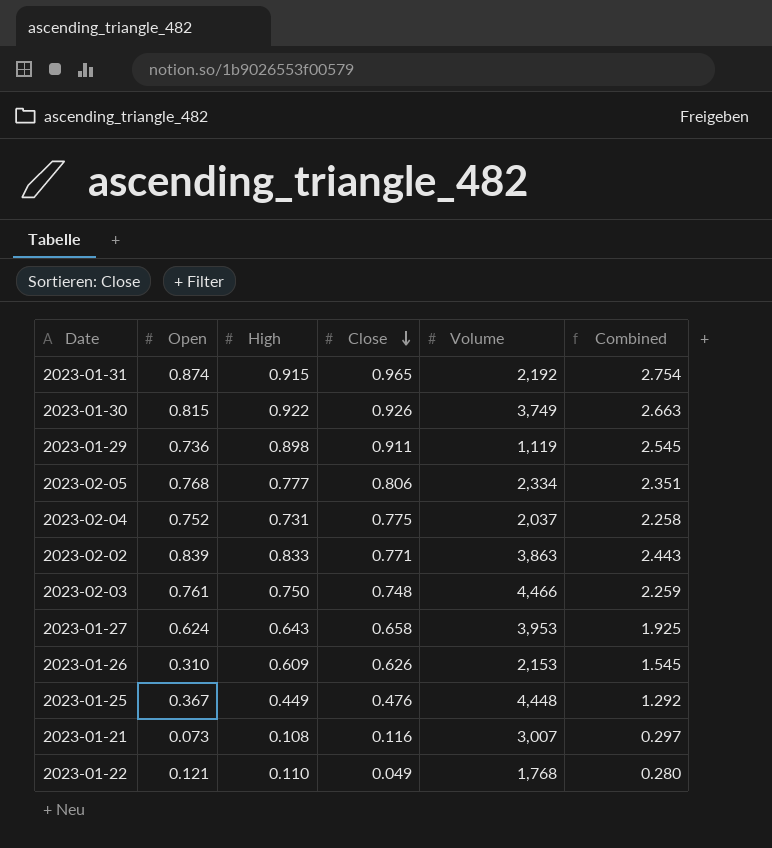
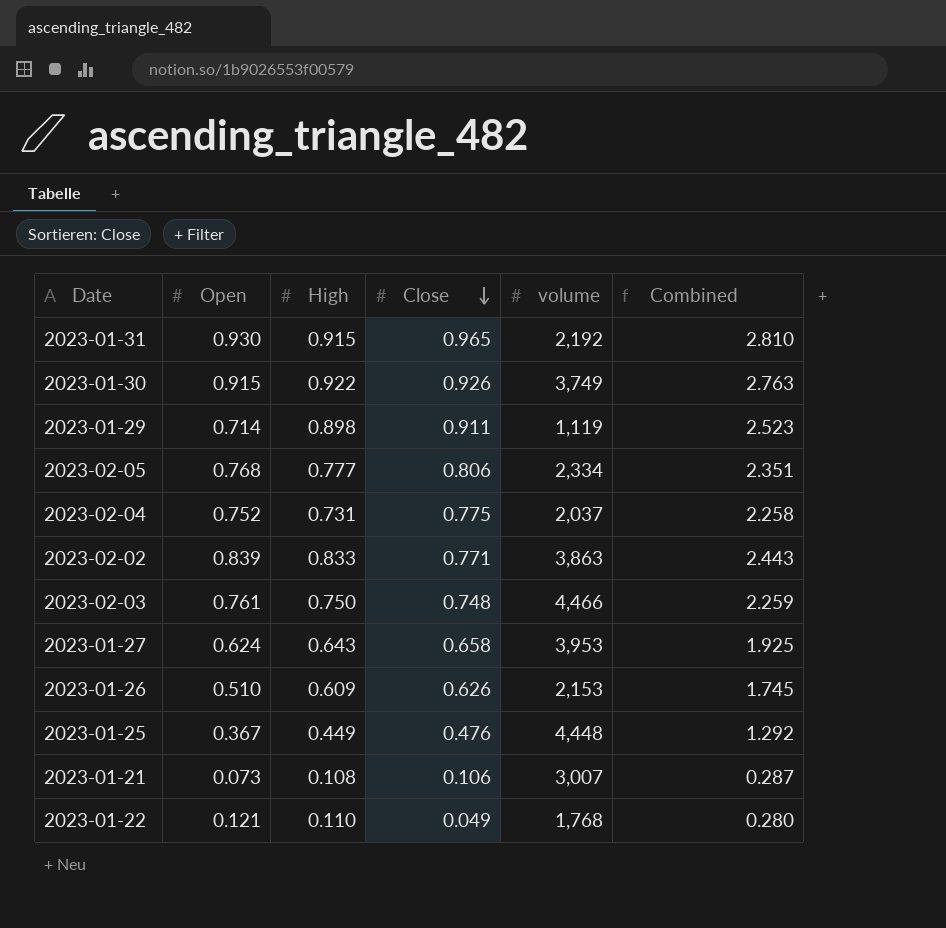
column name: Volume -> volume
2023-01-31 | Open: 0.874 -> 0.930
2023-01-31 | Combined: 2.754 -> 2.810
2023-01-30 | Open: 0.815 -> 0.915
2023-01-30 | Combined: 2.663 -> 2.763
2023-01-29 | Open: 0.736 -> 0.714
2023-01-29 | Combined: 2.545 -> 2.523
2023-01-26 | Open: 0.310 -> 0.510
2023-01-26 | Combined: 1.545 -> 1.745
2023-01-21 | Close: 0.116 -> 0.106
2023-01-21 | Combined: 0.297 -> 0.287

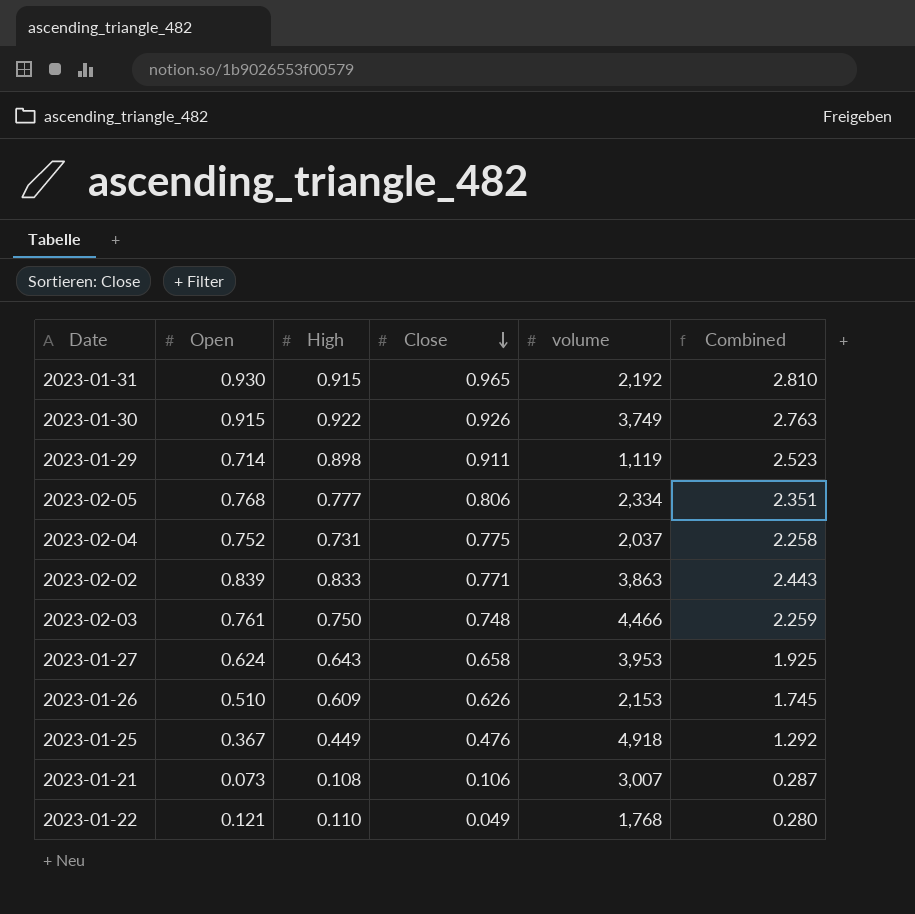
2023-01-25 | volume: 4,448 -> 4,918

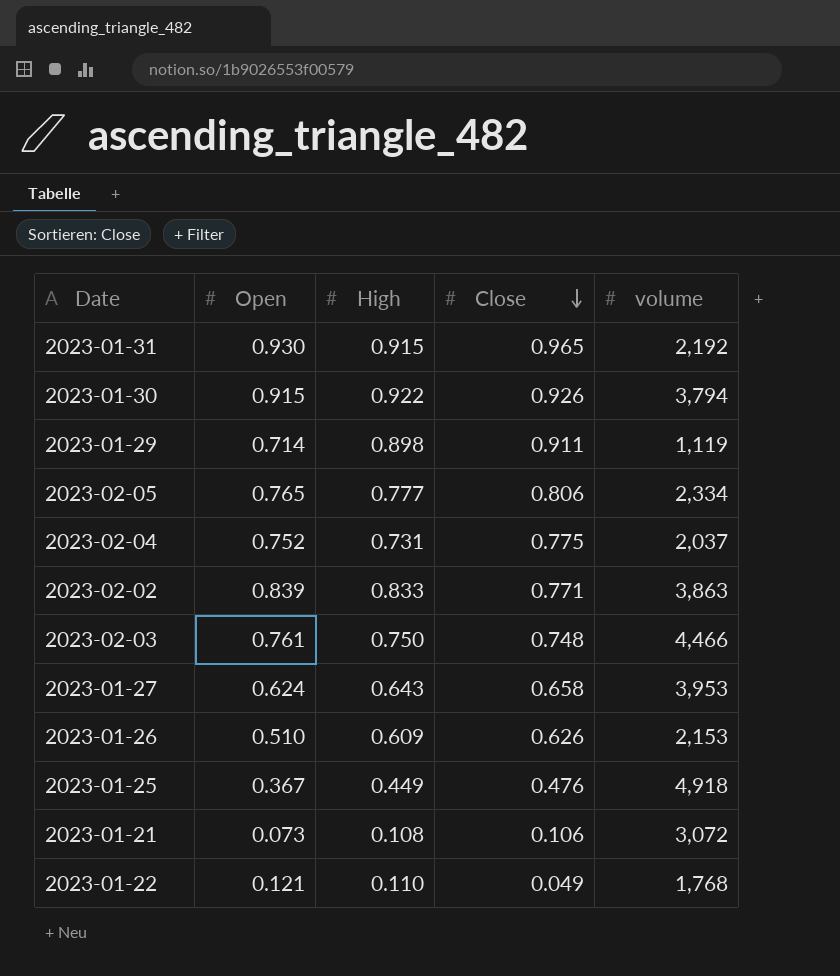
column Combined | formula: [Open] + [High] + [Close] -> none
2023-01-30 | volume: 3,749 -> 3,794
2023-02-05 | Open: 0.768 -> 0.765
2023-01-21 | volume: 3,007 -> 3,072

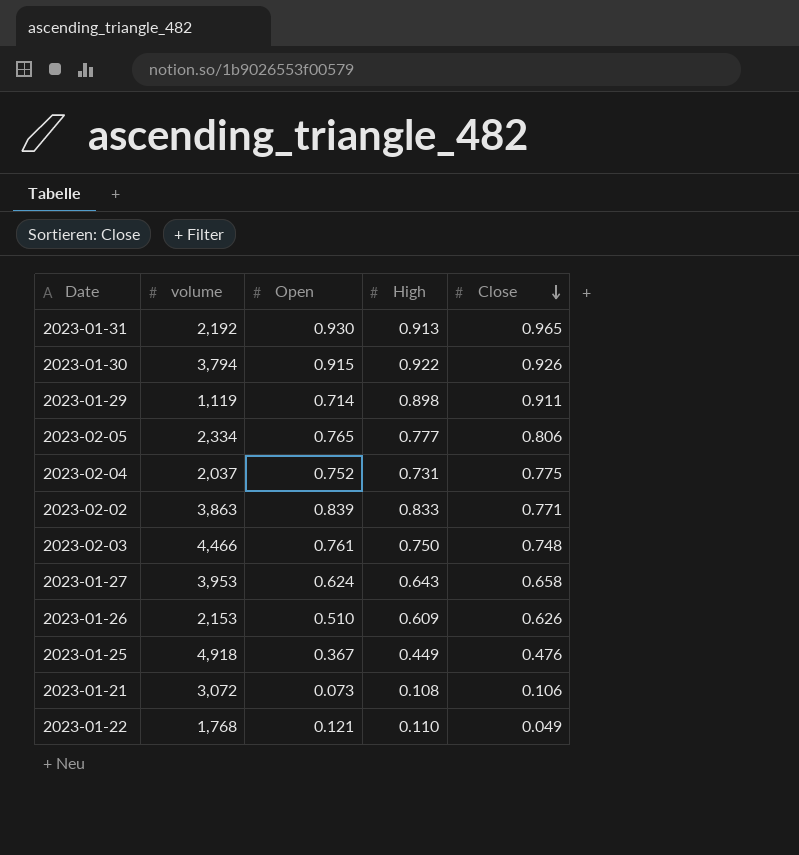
column volume | position: 5 -> 2
2023-01-31 | High: 0.915 -> 0.913

